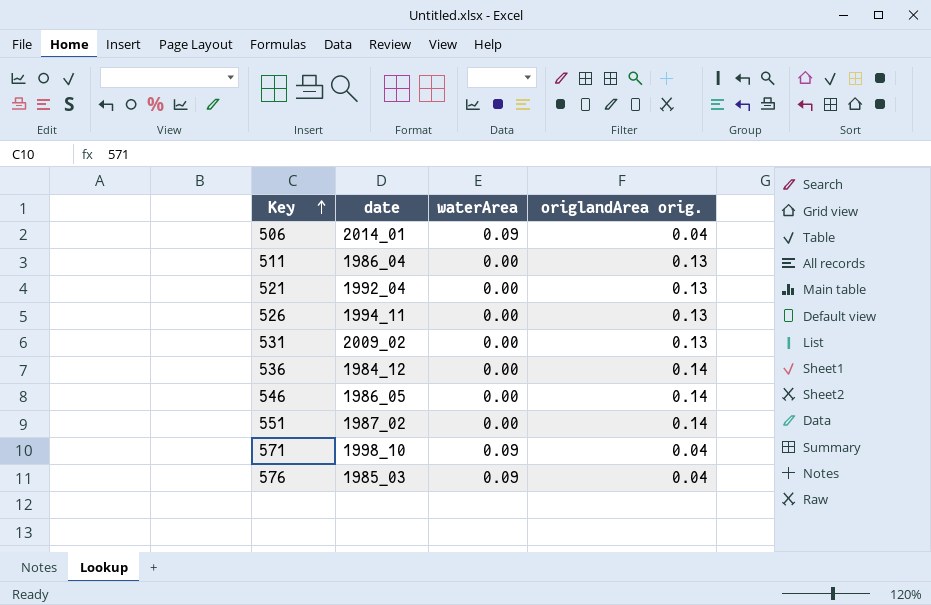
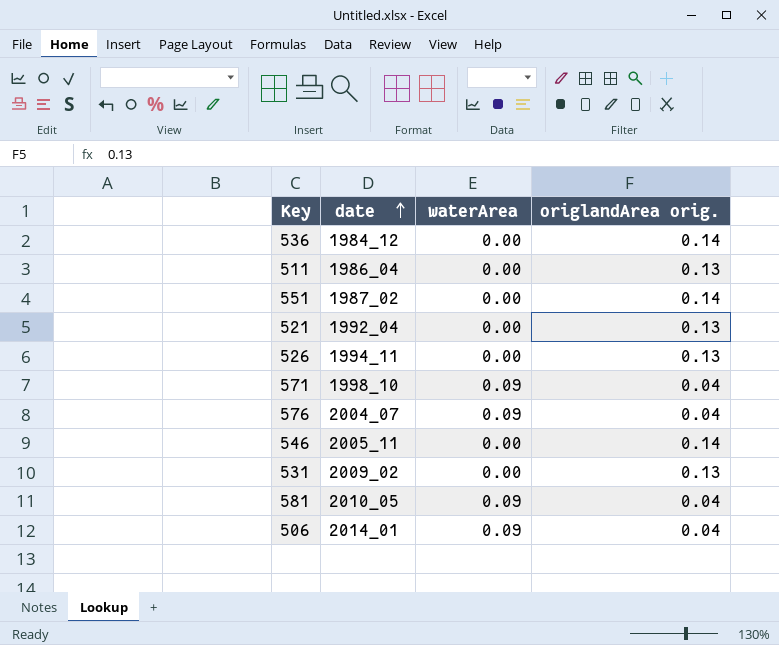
row order: Key ascending -> date ascending
576 | date: 1985_03 -> 2004_07
546 | date: 1986_05 -> 2005_11
row 581: none -> 2010_05 | 0.09 | 0.04

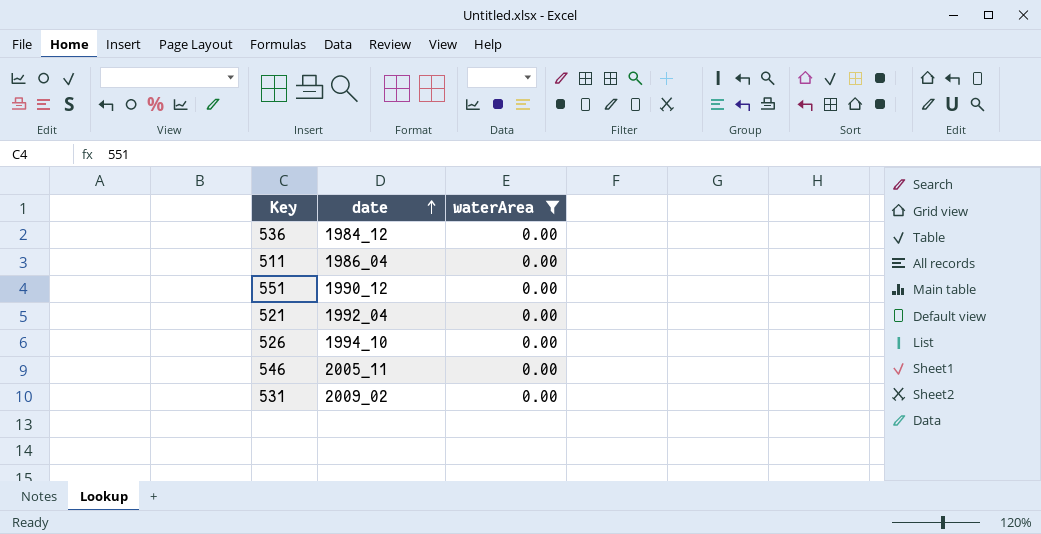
filter: none -> waterArea = 0.00
column origlandArea orig. | position: 4 -> none
551 | date: 1987_02 -> 1990_12
526 | date: 1994_11 -> 1994_10

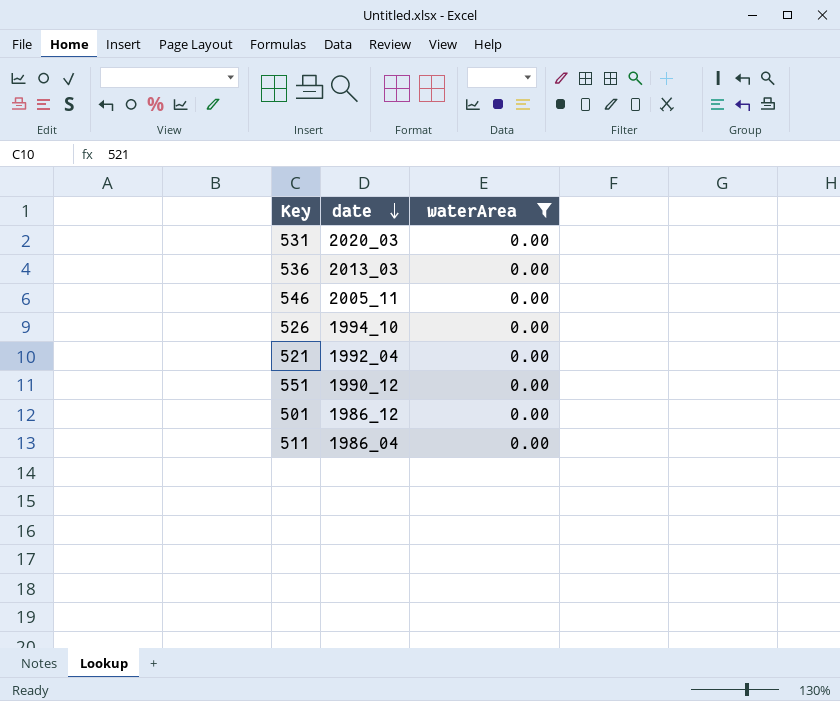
row order: date ascending -> date descending
531 | date: 2009_02 -> 2020_03
536 | date: 1984_12 -> 2013_03
row 501: none -> 1986_12 | 0.00

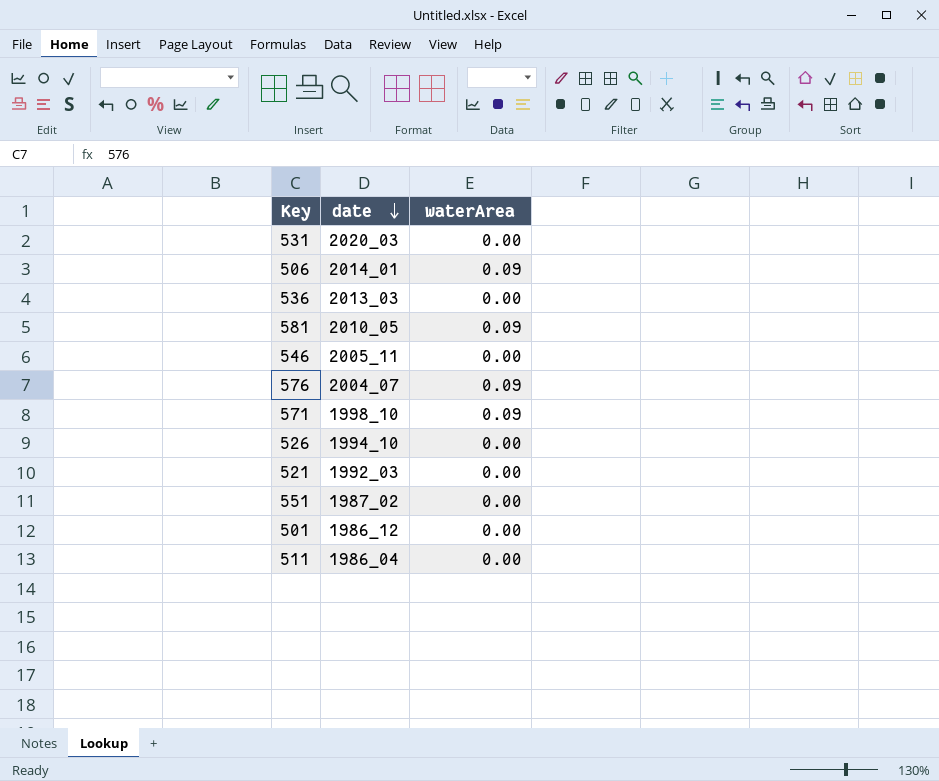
filter: waterArea = 0.00 -> none
521 | date: 1992_04 -> 1992_03
551 | date: 1990_12 -> 1987_02

